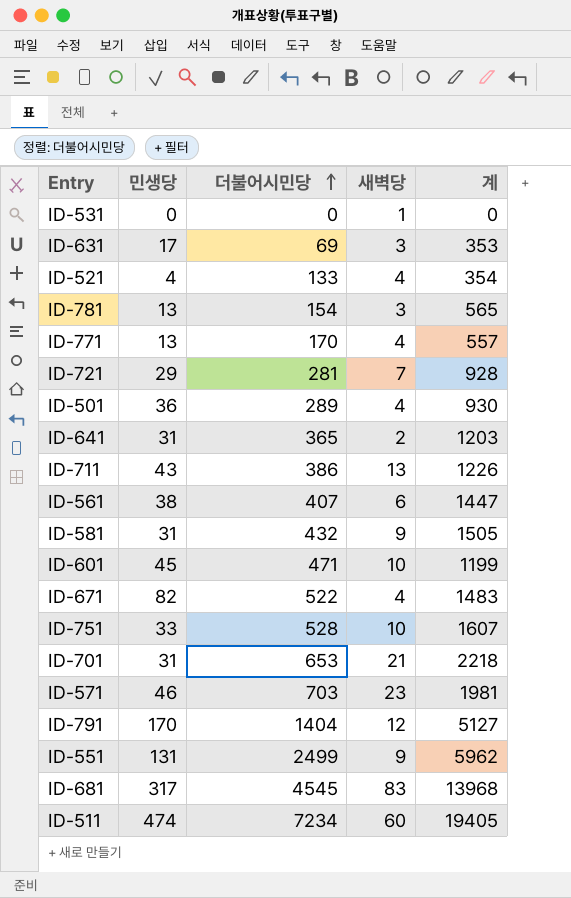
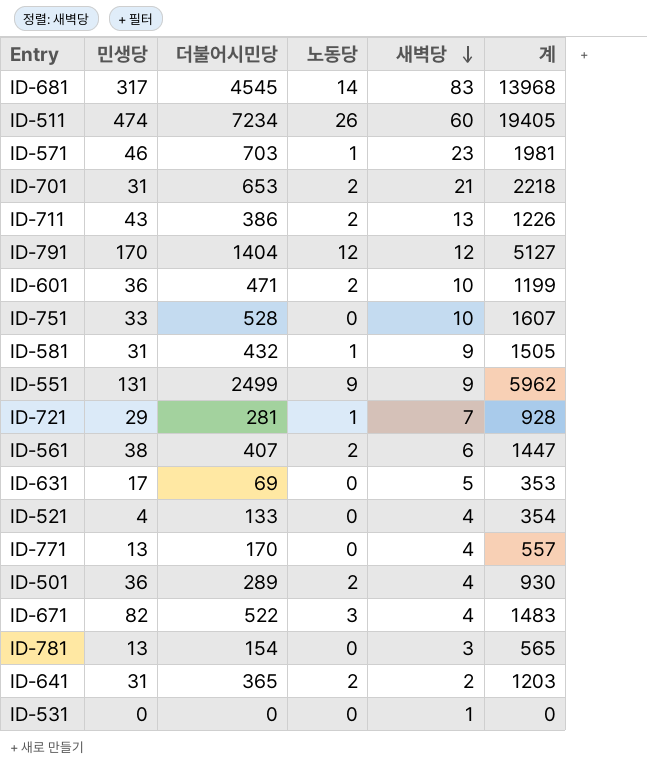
row order: 더불어시민당 ascending -> 새벽당 descending
column 노동당 | position: none -> 4
ID-601 | 민생당: 45 -> 36
ID-631 | 새벽당: 3 -> 5

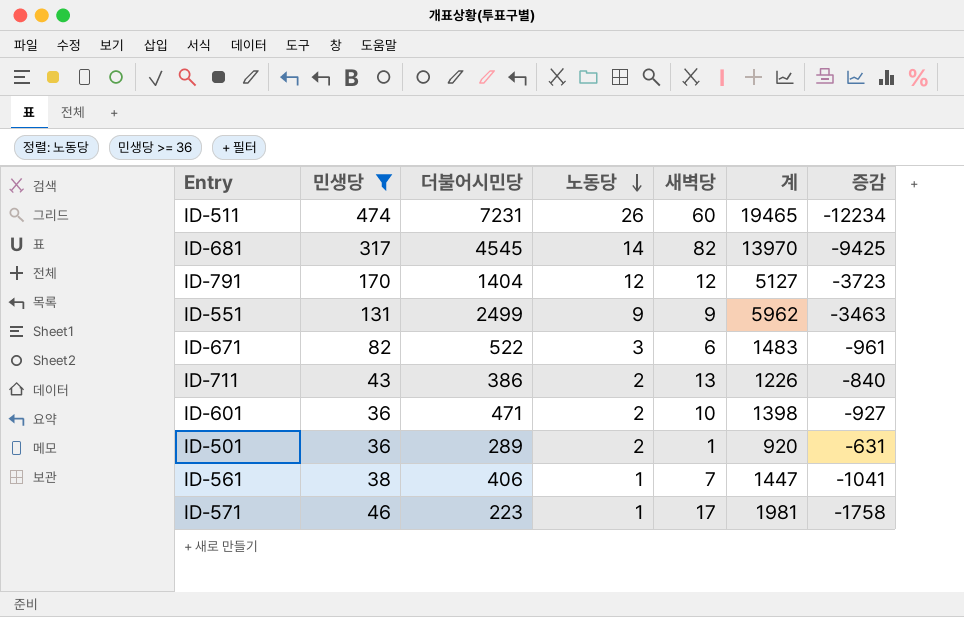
filter: none -> 민생당 >= 36
row order: 새벽당 descending -> 노동당 descending
column 증감 | formula: none -> [더불어시민당] - [계]
ID-511 | 더불어시민당: 7234 -> 7231
ID-511 | 계: 19405 -> 19465
ID-681 | 새벽당: 83 -> 82
ID-681 | 계: 13968 -> 13970
ID-671 | 새벽당: 4 -> 6
ID-601 | 계: 1199 -> 1398
ID-501 | 새벽당: 4 -> 1
ID-501 | 계: 930 -> 920
ID-561 | 더불어시민당: 407 -> 406
ID-561 | 노동당: 2 -> 1
ID-561 | 새벽당: 6 -> 7
ID-571 | 더불어시민당: 703 -> 223
ID-571 | 새벽당: 23 -> 17

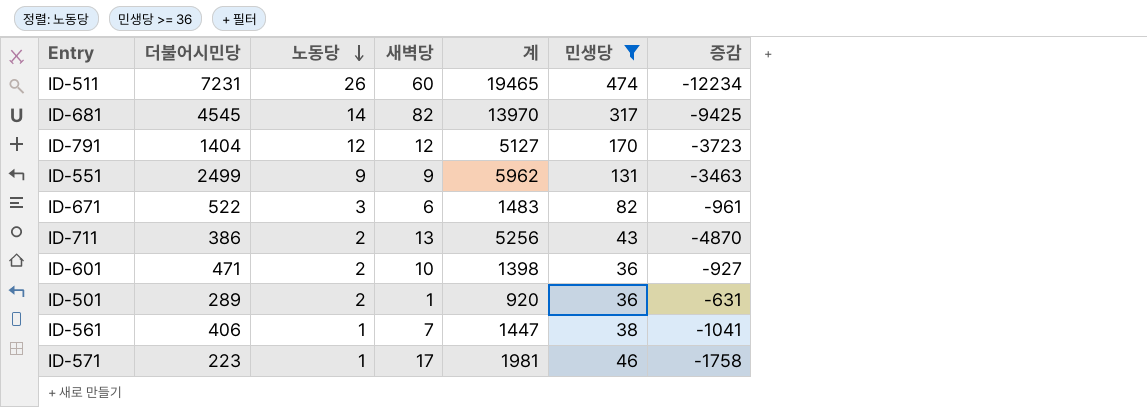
column 민생당 | position: 2 -> 6
ID-711 | 계: 1226 -> 5256
ID-711 | 증감: -840 -> -4870

